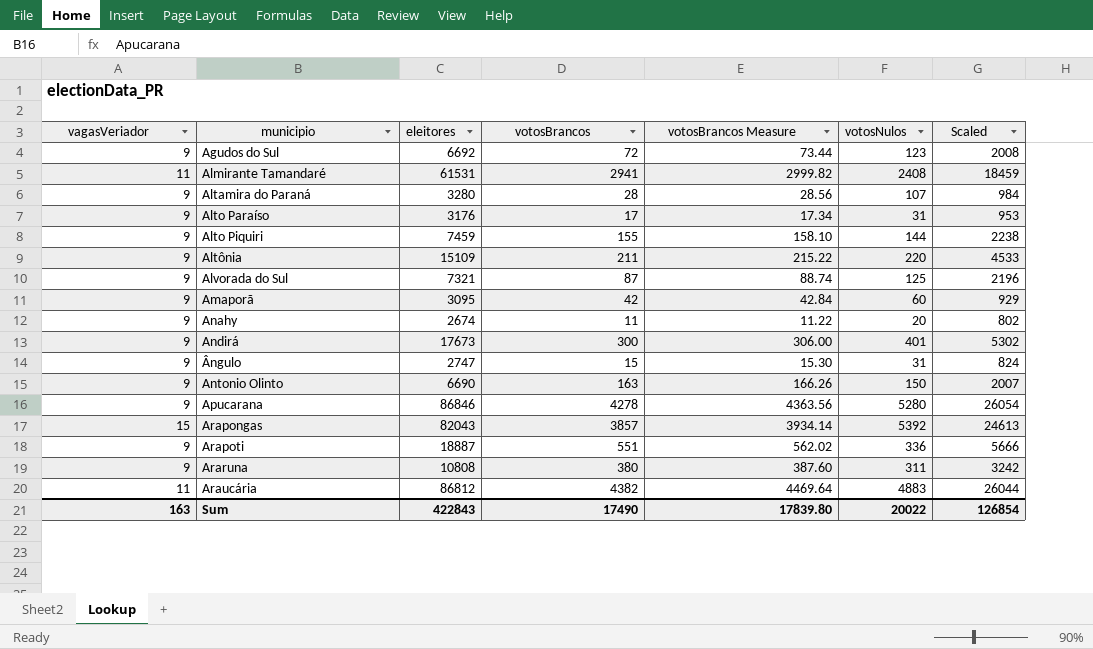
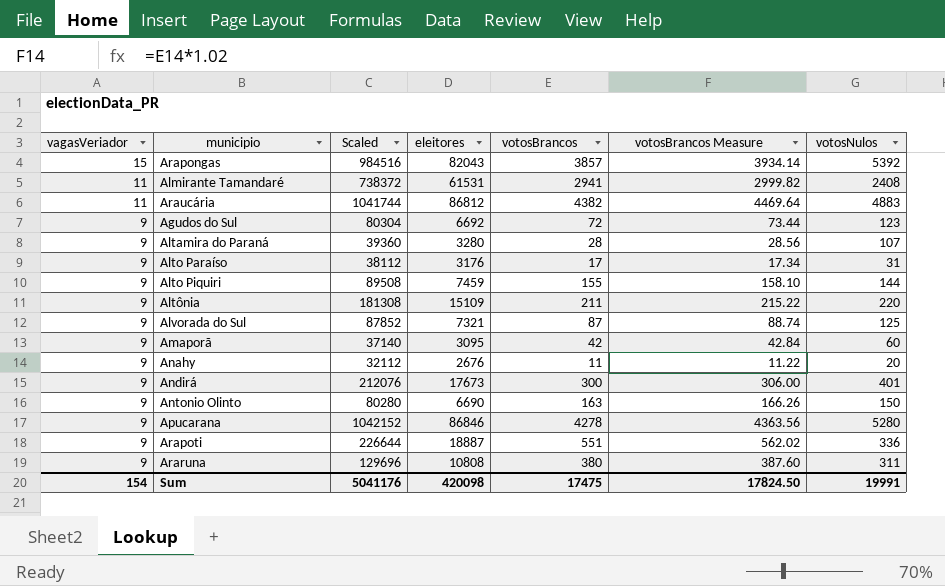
row order: municipio ascending -> vagasVeriador descending
column Scaled | formula: [eleitores] * 0.3 -> [eleitores] * 12
column Scaled | position: 7 -> 3
row Ângulo: 9 | 2747 | 15 | 15.30 | 31 | 824 -> none
Anahy | eleitores: 2674 -> 2676
Sum | vagasVeriador: 163 -> 154
Sum | Scaled: 126854 -> 5041176
Sum | eleitores: 422843 -> 420098
Sum | votosBrancos: 17490 -> 17475
Sum | votosBrancos Measure: 17839.80 -> 17824.50
Sum | votosNulos: 20022 -> 19991

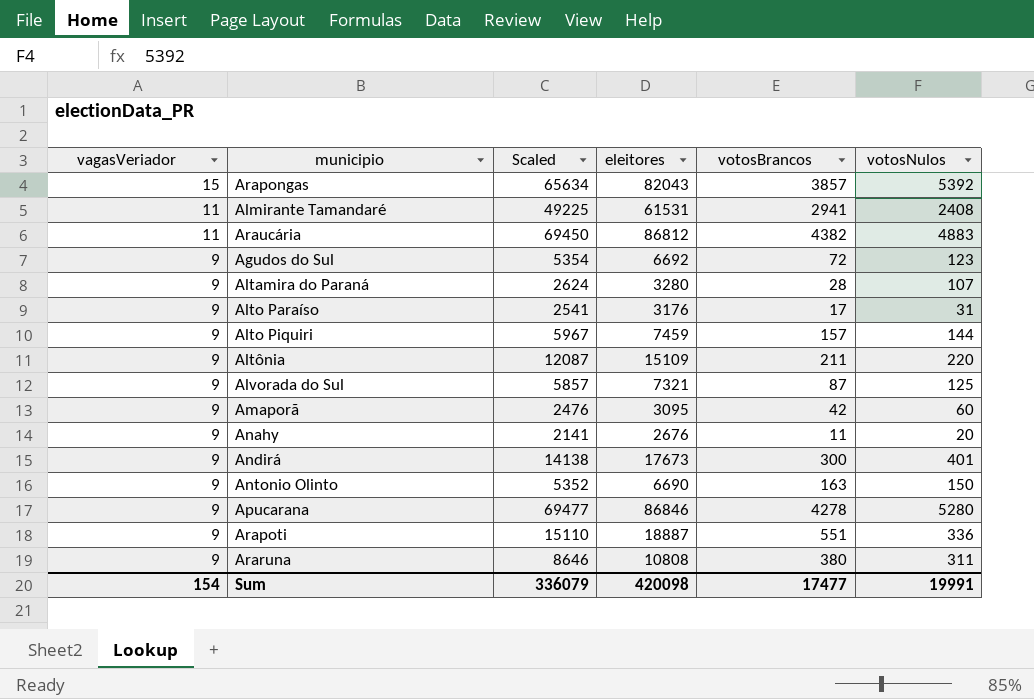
column votosBrancos Measure | formula: [votosBrancos] * 1.02 -> none
column Scaled | formula: [eleitores] * 12 -> [eleitores] * 0.8
Alto Piquiri | votosBrancos: 155 -> 157
Sum | Scaled: 5041176 -> 336079
Sum | votosBrancos: 17475 -> 17477

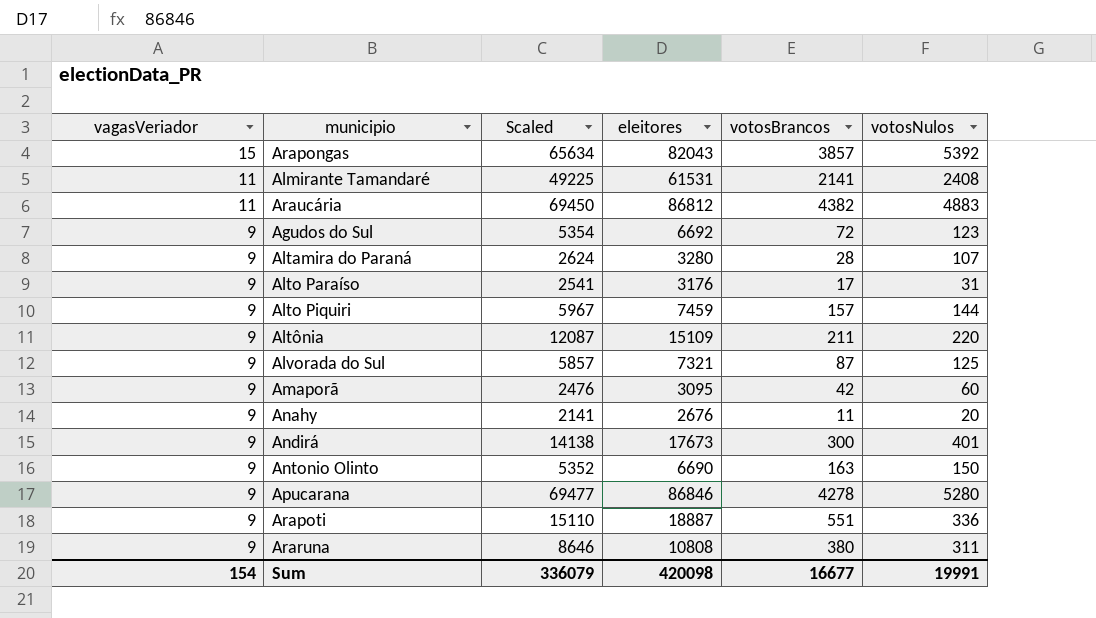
Almirante Tamandaré | votosBrancos: 2941 -> 2141
Sum | votosBrancos: 17477 -> 16677

